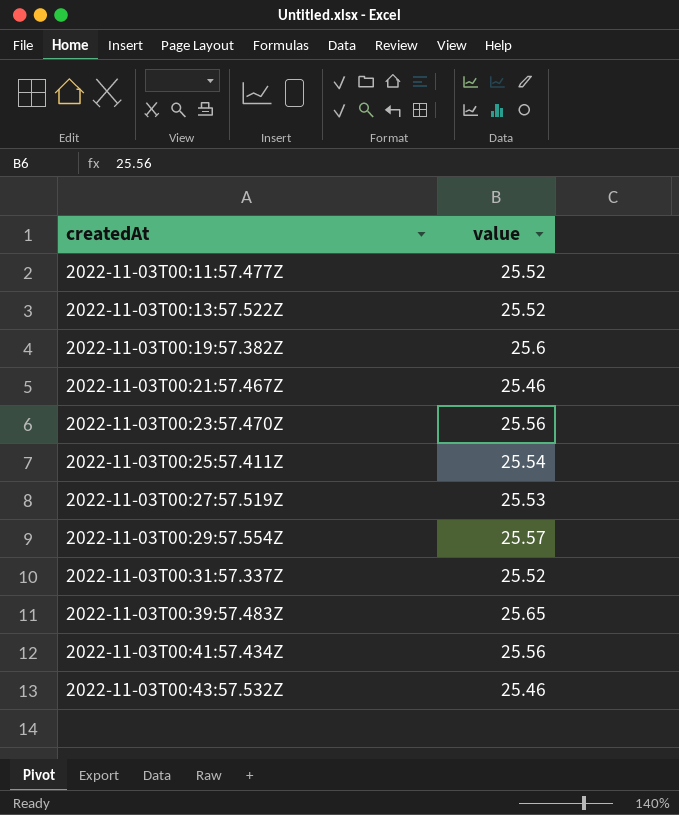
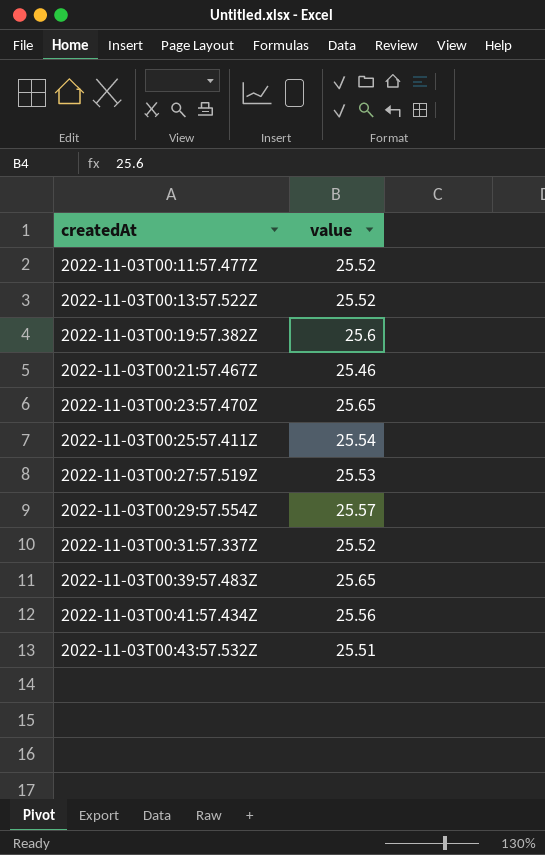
2022-11-03T00:23:57.470Z | value: 25.56 -> 25.65
2022-11-03T00:43:57.532Z | value: 25.46 -> 25.51

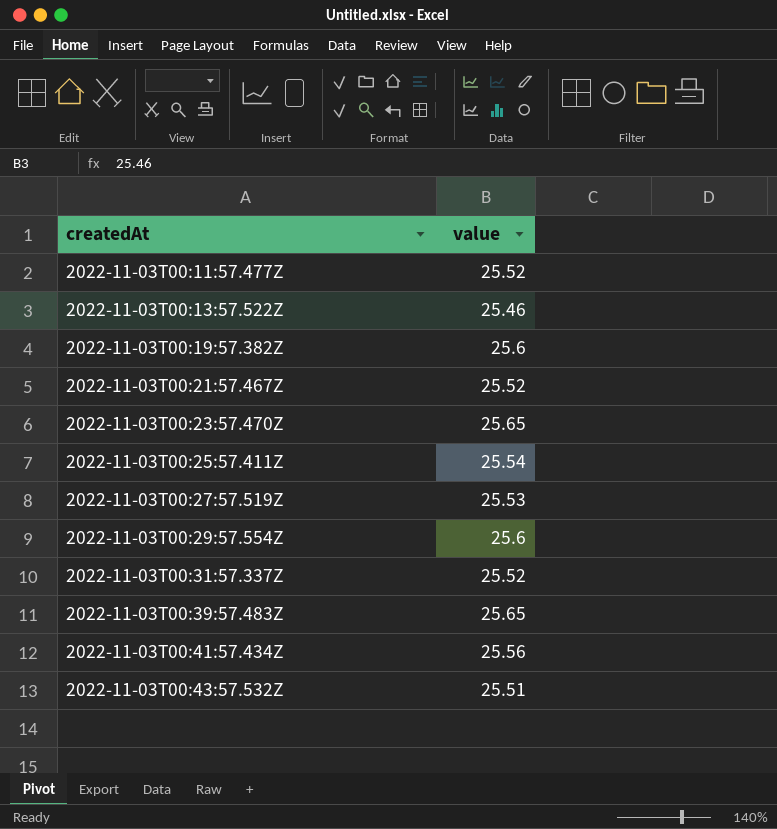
2022-11-03T00:13:57.522Z | value: 25.52 -> 25.46
2022-11-03T00:21:57.467Z | value: 25.46 -> 25.52
2022-11-03T00:29:57.554Z | value: 25.57 -> 25.6

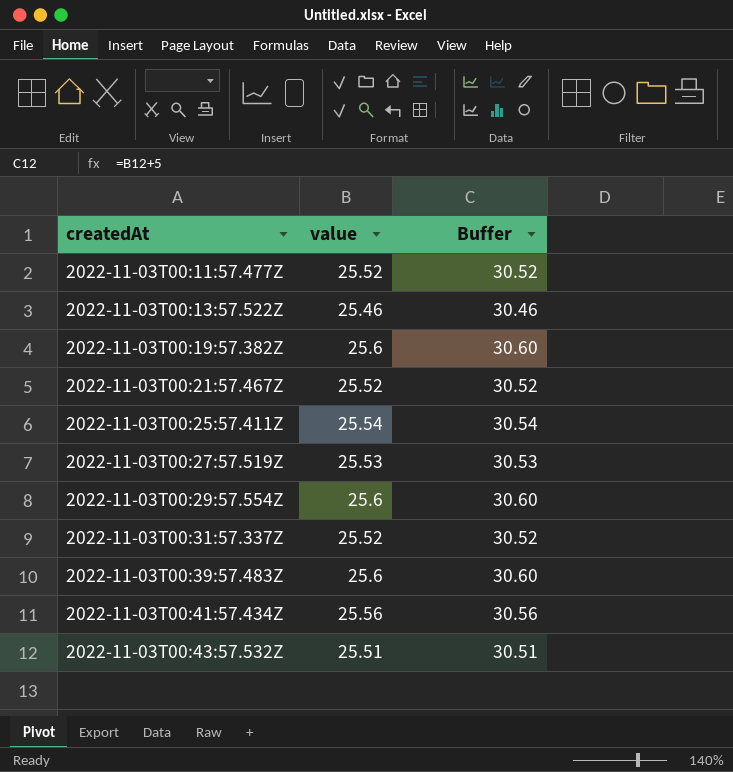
column Buffer | formula: none -> [value] + 5
row 2022-11-03T00:23:57.470Z: 25.65 -> none
2022-11-03T00:39:57.483Z | value: 25.65 -> 25.6

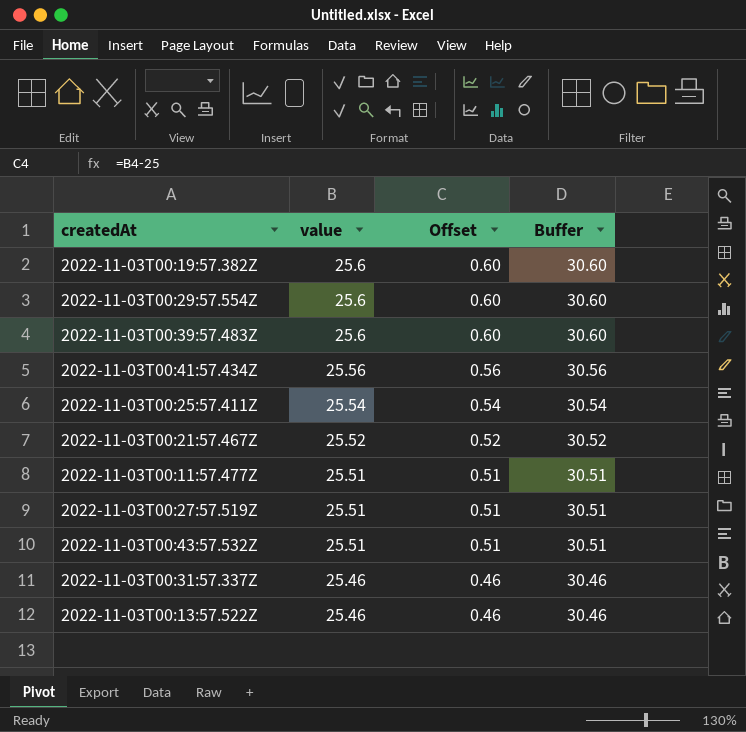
row order: createdAt ascending -> value descending
column Offset | formula: none -> [value] - 25
2022-11-03T00:11:57.477Z | value: 25.52 -> 25.51
2022-11-03T00:11:57.477Z | Buffer: 30.52 -> 30.51
2022-11-03T00:27:57.519Z | value: 25.53 -> 25.51
2022-11-03T00:27:57.519Z | Buffer: 30.53 -> 30.51
2022-11-03T00:31:57.337Z | value: 25.52 -> 25.46
2022-11-03T00:31:57.337Z | Buffer: 30.52 -> 30.46

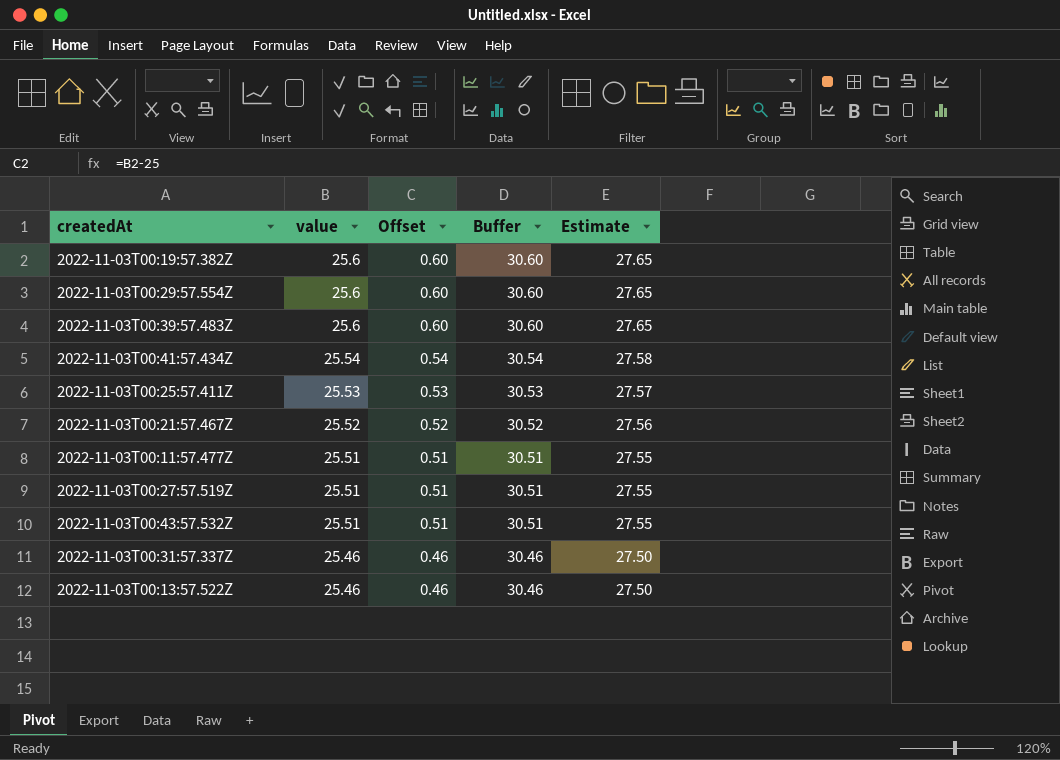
column Estimate | formula: none -> [value] * 1.08
2022-11-03T00:41:57.434Z | value: 25.56 -> 25.54
2022-11-03T00:41:57.434Z | Offset: 0.56 -> 0.54
2022-11-03T00:41:57.434Z | Buffer: 30.56 -> 30.54
2022-11-03T00:25:57.411Z | value: 25.54 -> 25.53
2022-11-03T00:25:57.411Z | Offset: 0.54 -> 0.53
2022-11-03T00:25:57.411Z | Buffer: 30.54 -> 30.53

